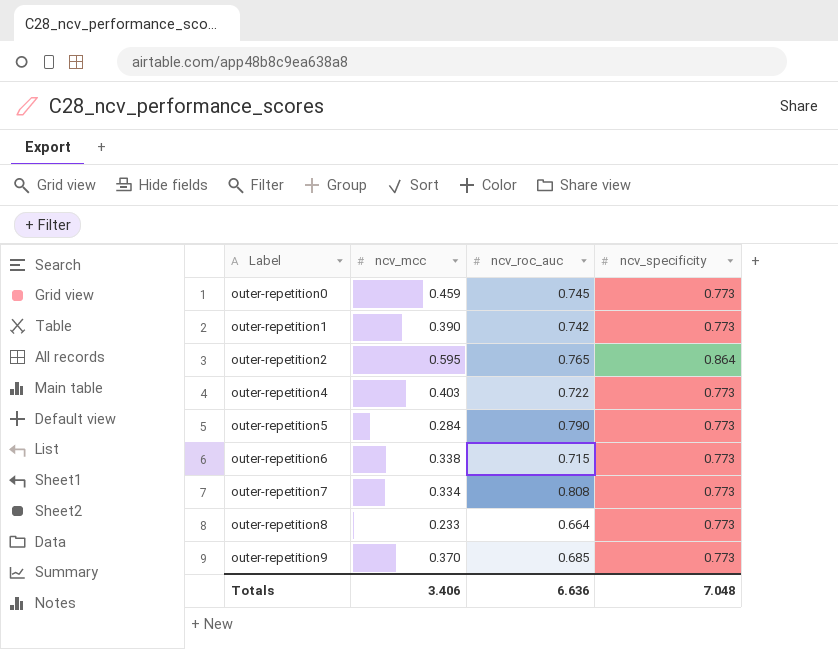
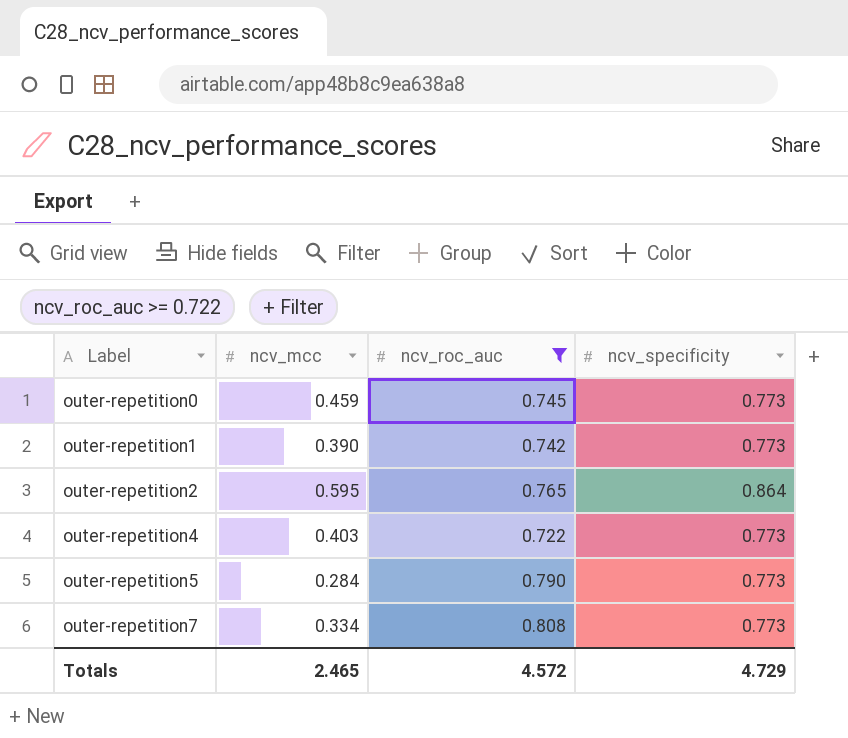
filter: none -> ncv_roc_auc >= 0.722
Totals | ncv_mcc: 3.406 -> 2.465
Totals | ncv_roc_auc: 6.636 -> 4.572
Totals | ncv_specificity: 7.048 -> 4.729

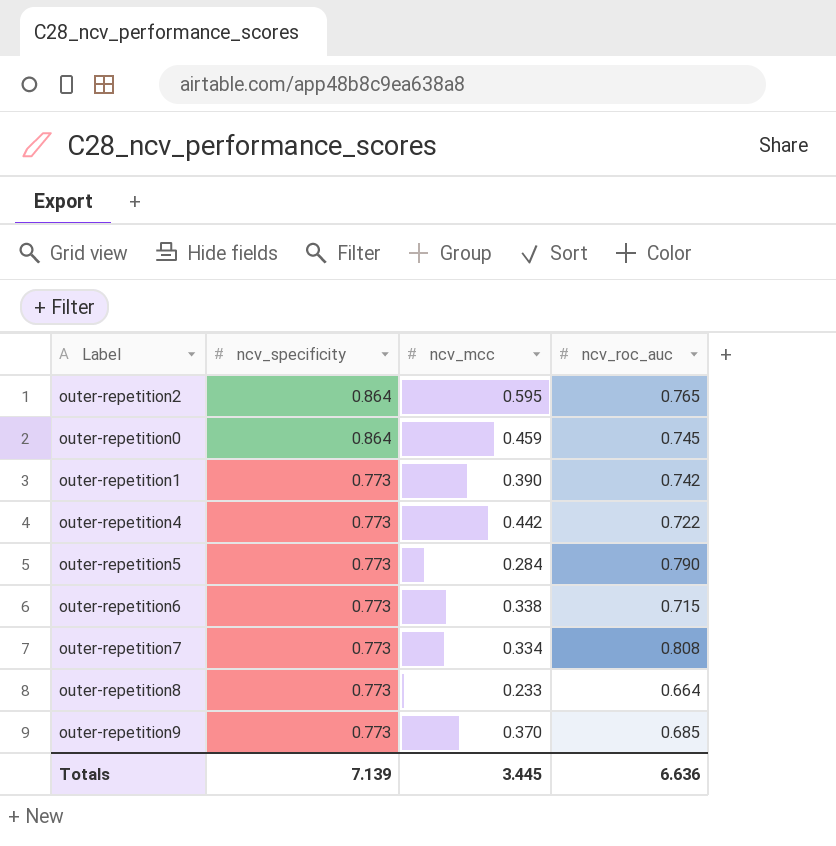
filter: ncv_roc_auc >= 0.722 -> none
row order: Label ascending -> ncv_specificity descending
column ncv_specificity | position: 4 -> 2
outer-repetition0 | ncv_specificity: 0.773 -> 0.864
outer-repetition4 | ncv_mcc: 0.403 -> 0.442
Totals | ncv_specificity: 4.729 -> 7.139
Totals | ncv_mcc: 2.465 -> 3.445
Totals | ncv_roc_auc: 4.572 -> 6.636

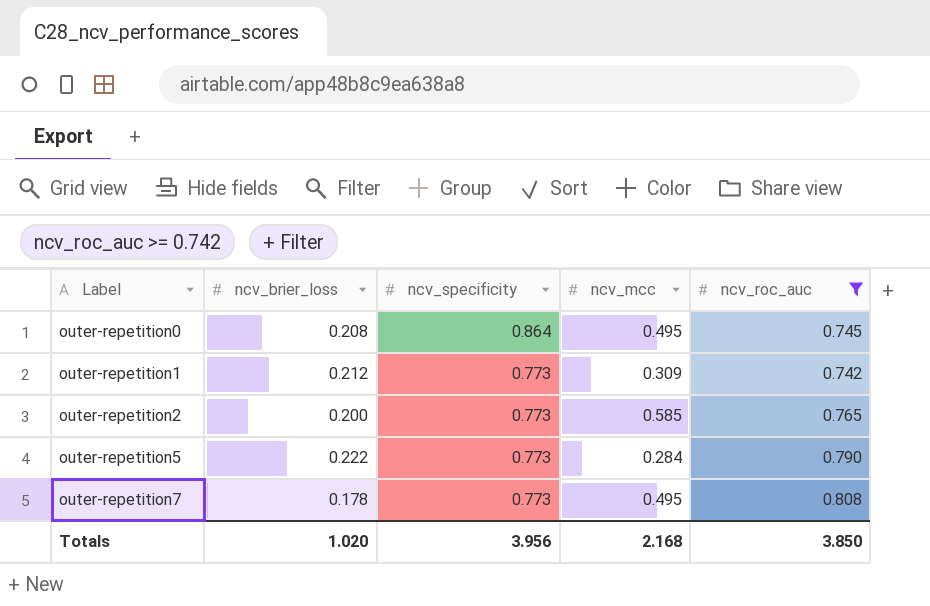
filter: none -> ncv_roc_auc >= 0.742
row order: ncv_specificity descending -> Label ascending
column ncv_brier_loss | position: none -> 2
outer-repetition0 | ncv_mcc: 0.459 -> 0.495
outer-repetition1 | ncv_mcc: 0.390 -> 0.309
outer-repetition2 | ncv_specificity: 0.864 -> 0.773
outer-repetition2 | ncv_mcc: 0.595 -> 0.585
outer-repetition7 | ncv_mcc: 0.334 -> 0.495
Totals | ncv_specificity: 7.139 -> 3.956
Totals | ncv_mcc: 3.445 -> 2.168
Totals | ncv_roc_auc: 6.636 -> 3.850

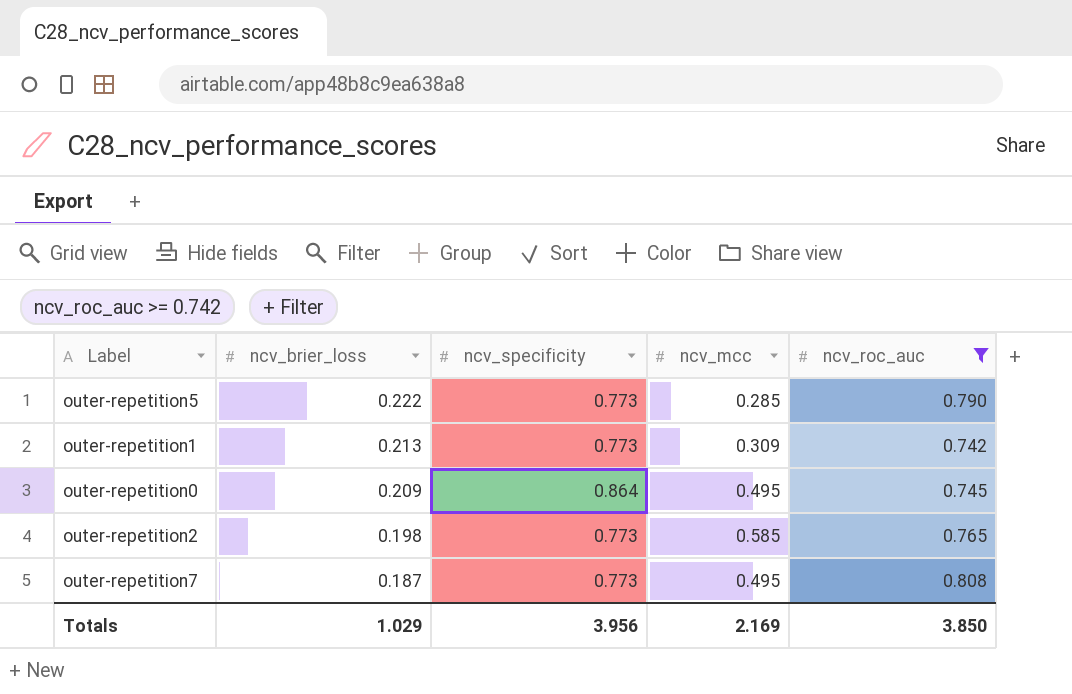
row order: Label ascending -> ncv_brier_loss descending
outer-repetition5 | ncv_mcc: 0.284 -> 0.285
outer-repetition1 | ncv_brier_loss: 0.212 -> 0.213
outer-repetition0 | ncv_brier_loss: 0.208 -> 0.209
outer-repetition2 | ncv_brier_loss: 0.200 -> 0.198
outer-repetition7 | ncv_brier_loss: 0.178 -> 0.187
Totals | ncv_brier_loss: 1.020 -> 1.029
Totals | ncv_mcc: 2.168 -> 2.169

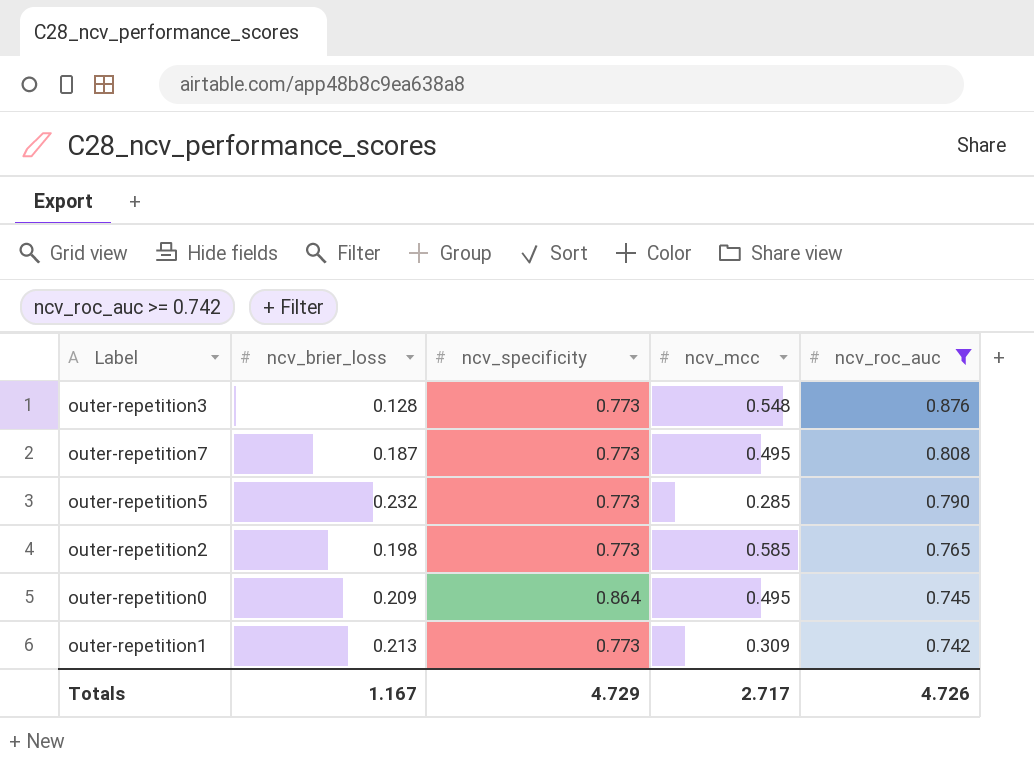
row order: ncv_brier_loss descending -> ncv_roc_auc descending
row outer-repetition3: none -> 0.128 | 0.773 | 0.548 | 0.876
outer-repetition5 | ncv_brier_loss: 0.222 -> 0.232
Totals | ncv_brier_loss: 1.029 -> 1.167
Totals | ncv_specificity: 3.956 -> 4.729
Totals | ncv_mcc: 2.169 -> 2.717
Totals | ncv_roc_auc: 3.850 -> 4.726

